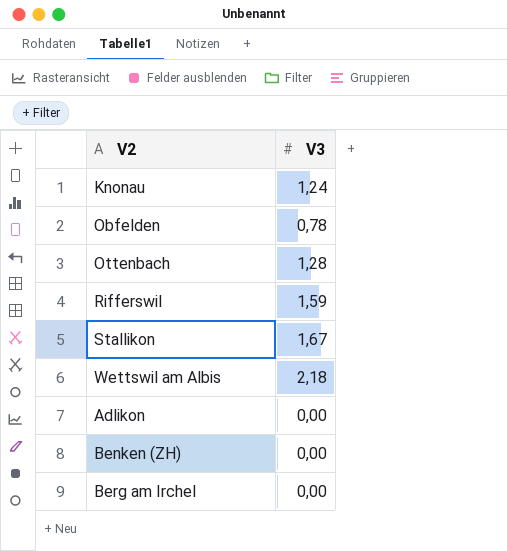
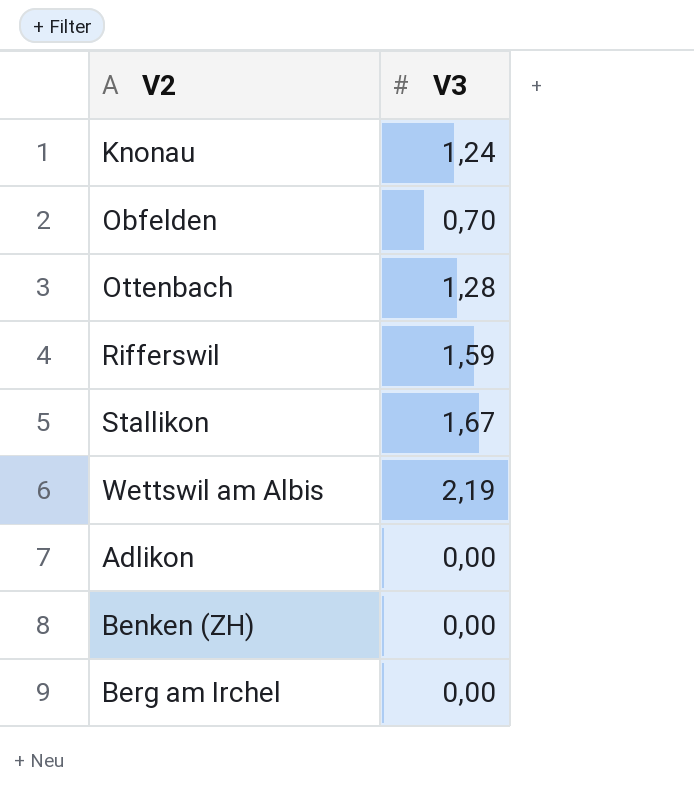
Obfelden | V3: 0,78 -> 0,70
Wettswil am Albis | V3: 2,18 -> 2,19

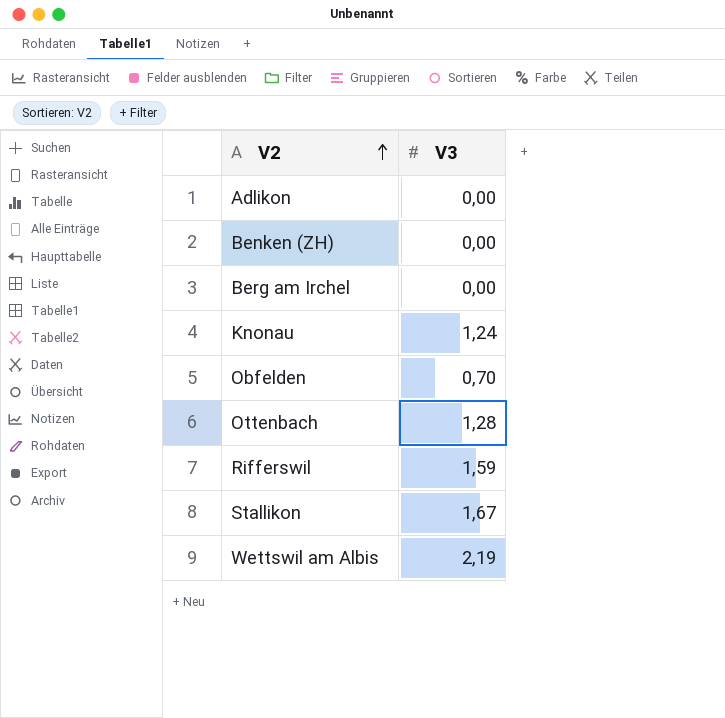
row order: none -> V2 ascending

